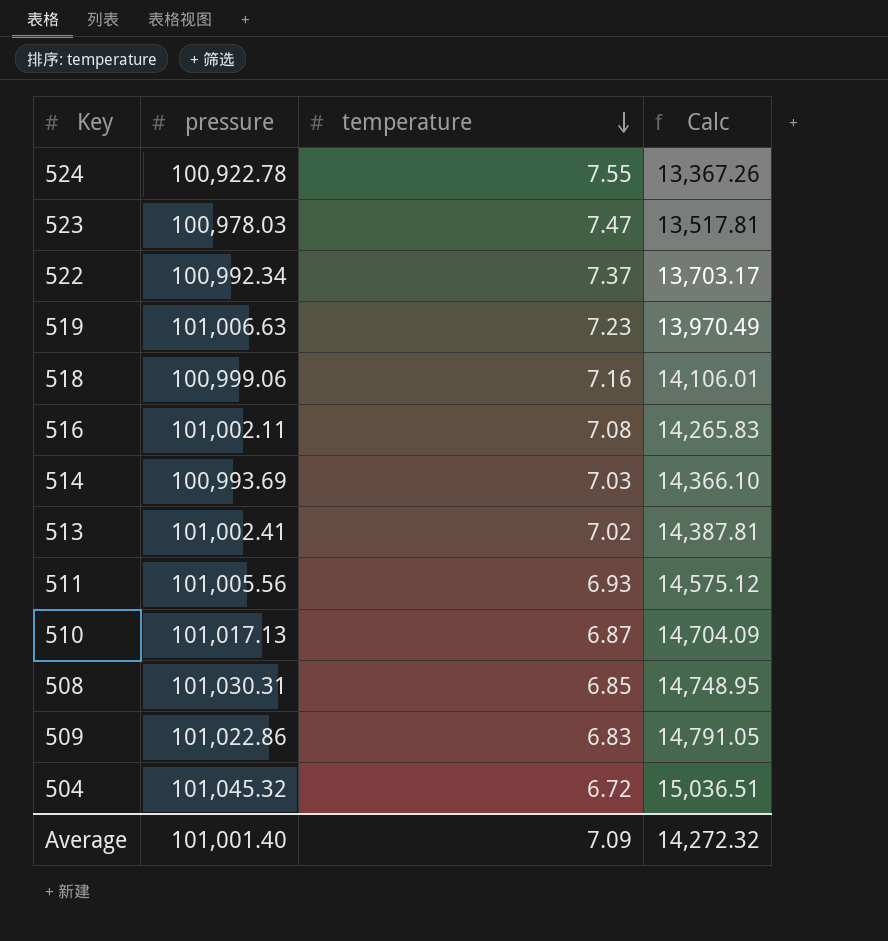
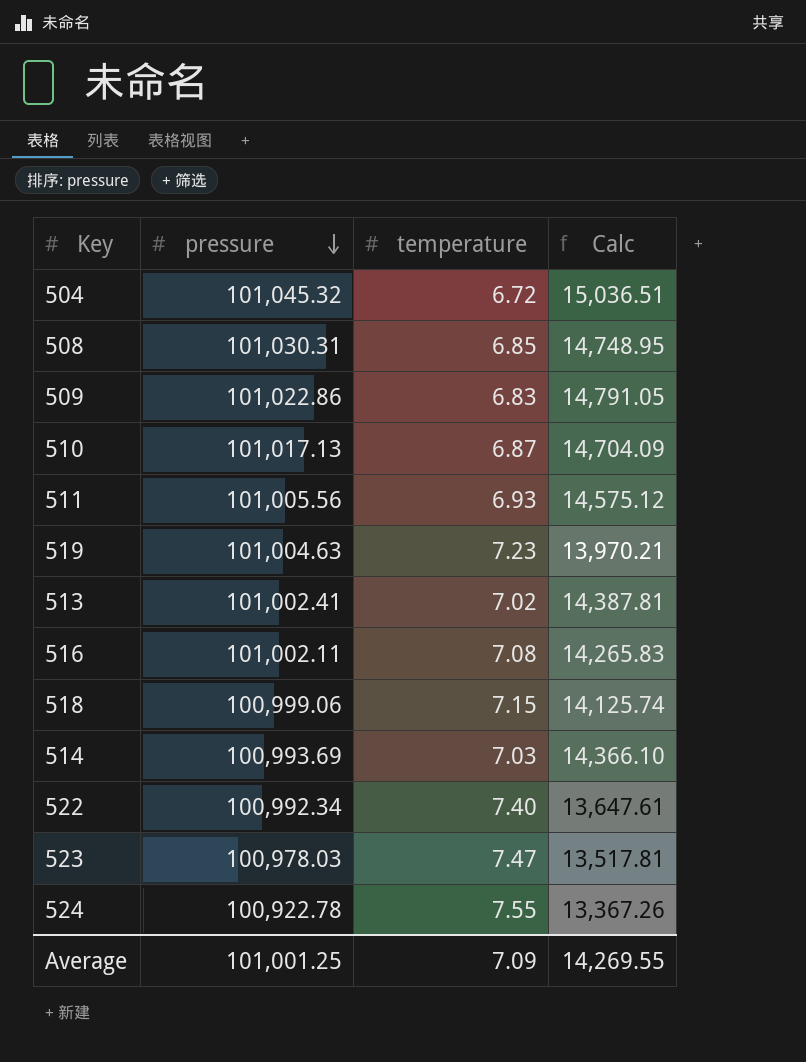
row order: temperature descending -> pressure descending
519 | pressure: 101,006.63 -> 101,004.63
519 | Calc: 13,970.49 -> 13,970.21
518 | temperature: 7.16 -> 7.15
518 | Calc: 14,106.01 -> 14,125.74
522 | temperature: 7.37 -> 7.40
522 | Calc: 13,703.17 -> 13,647.61
Average | pressure: 101,001.40 -> 101,001.25
Average | Calc: 14,272.32 -> 14,269.55

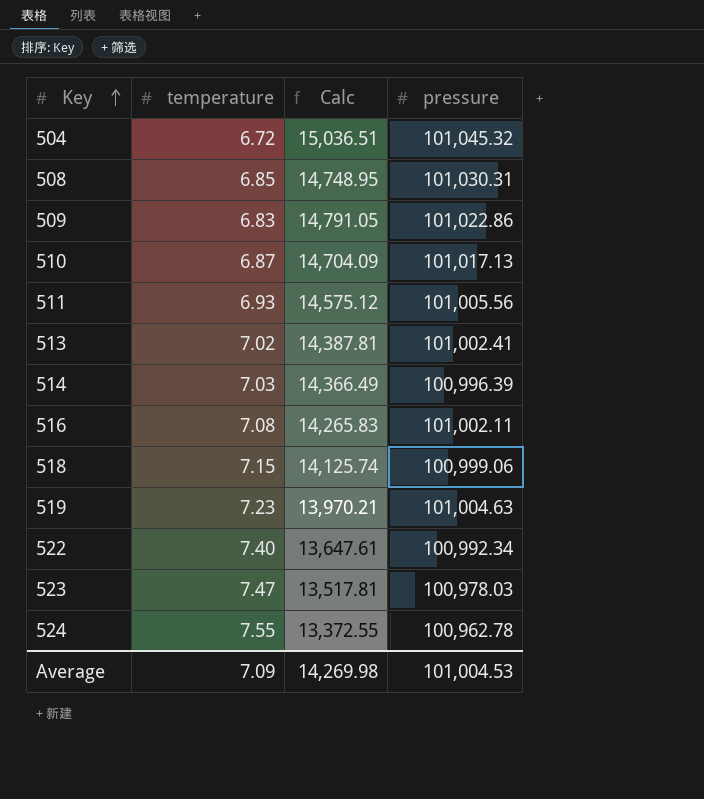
row order: pressure descending -> Key ascending
column pressure | position: 2 -> 4
514 | Calc: 14,366.10 -> 14,366.49
514 | pressure: 100,993.69 -> 100,996.39
524 | Calc: 13,367.26 -> 13,372.55
524 | pressure: 100,922.78 -> 100,962.78
Average | Calc: 14,269.55 -> 14,269.98
Average | pressure: 101,001.25 -> 101,004.53

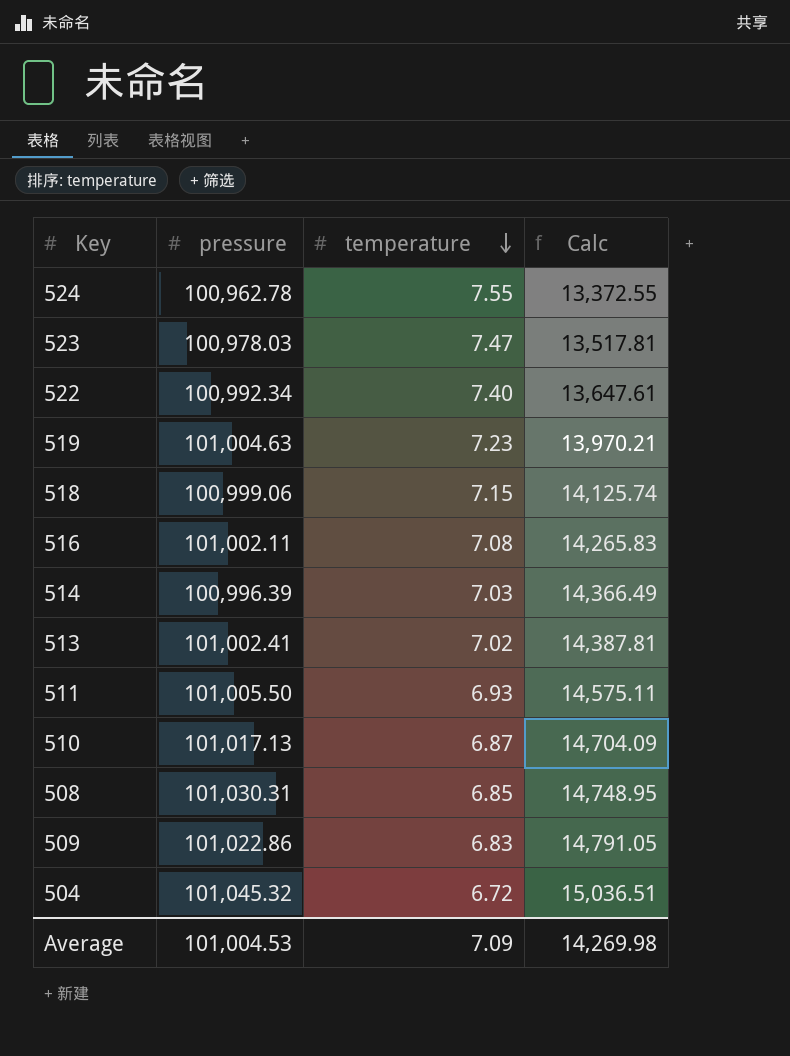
row order: Key ascending -> temperature descending
column pressure | position: 4 -> 2
511 | pressure: 101,005.56 -> 101,005.50
511 | Calc: 14,575.12 -> 14,575.11

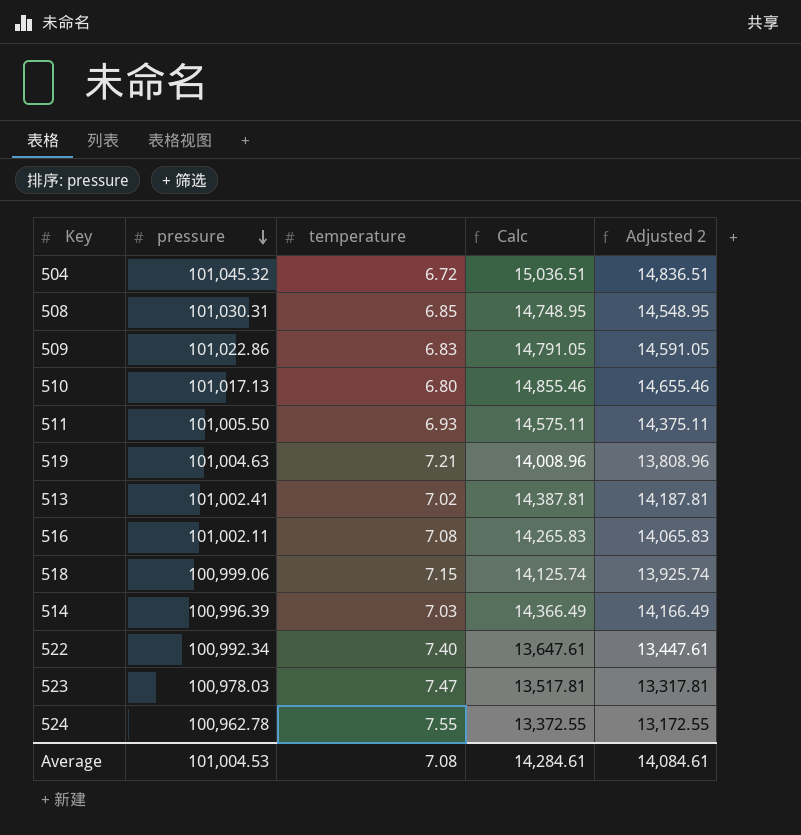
row order: temperature descending -> pressure descending
column Adjusted 2 | formula: none -> [Calc] - 200
510 | temperature: 6.87 -> 6.80
510 | Calc: 14,704.09 -> 14,855.46
519 | temperature: 7.23 -> 7.21
519 | Calc: 13,970.21 -> 14,008.96
Average | temperature: 7.09 -> 7.08
Average | Calc: 14,269.98 -> 14,284.61

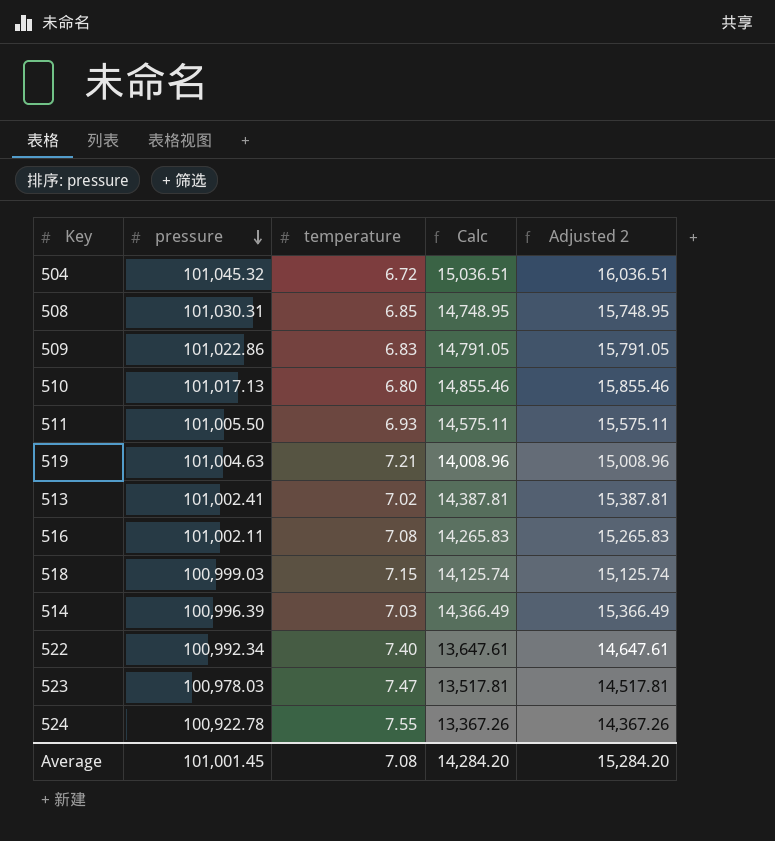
column Adjusted 2 | formula: [Calc] - 200 -> [Calc] + 1000
518 | pressure: 100,999.06 -> 100,999.03
524 | pressure: 100,962.78 -> 100,922.78
524 | Calc: 13,372.55 -> 13,367.26
Average | pressure: 101,004.53 -> 101,001.45
Average | Calc: 14,284.61 -> 14,284.20
Average | Adjusted 2: 14,084.61 -> 15,284.20

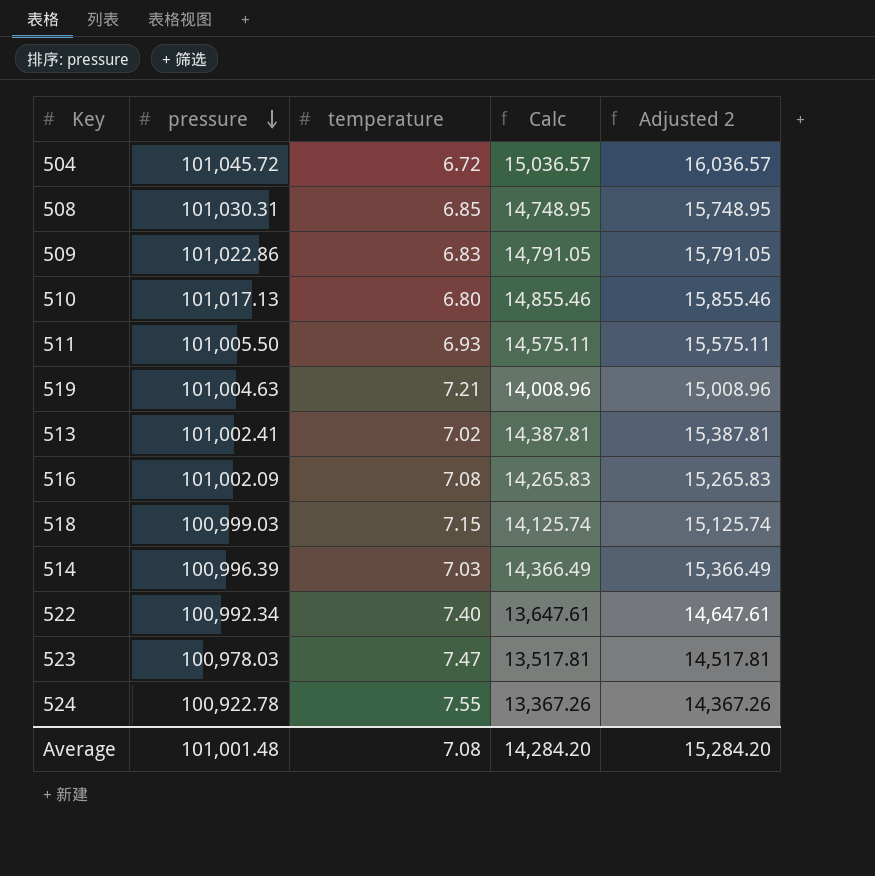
504 | pressure: 101,045.32 -> 101,045.72
504 | Calc: 15,036.51 -> 15,036.57
504 | Adjusted 2: 16,036.51 -> 16,036.57
516 | pressure: 101,002.11 -> 101,002.09
Average | pressure: 101,001.45 -> 101,001.48

